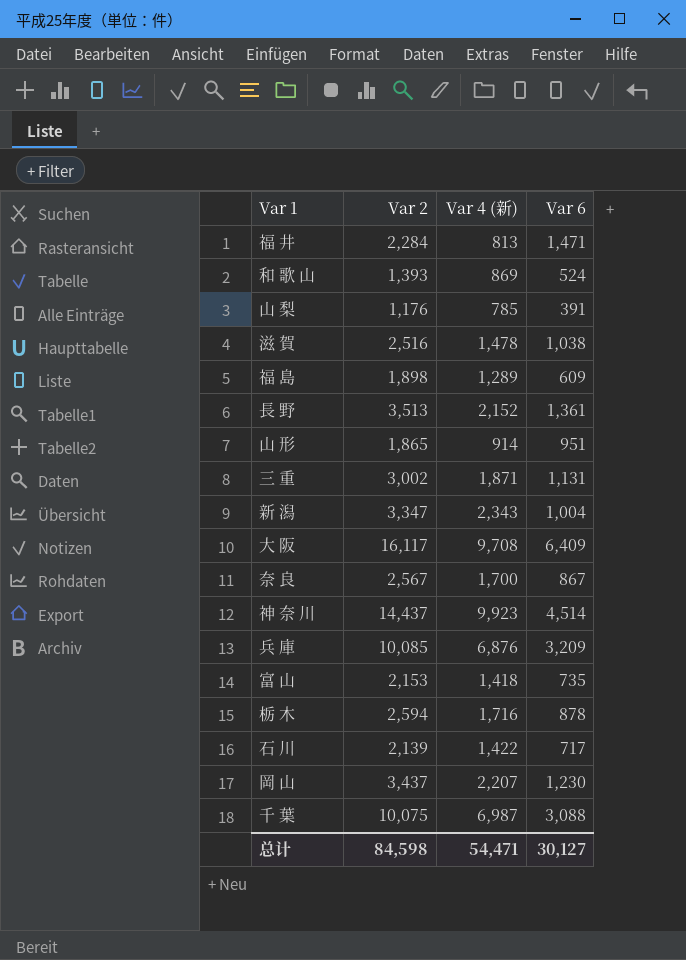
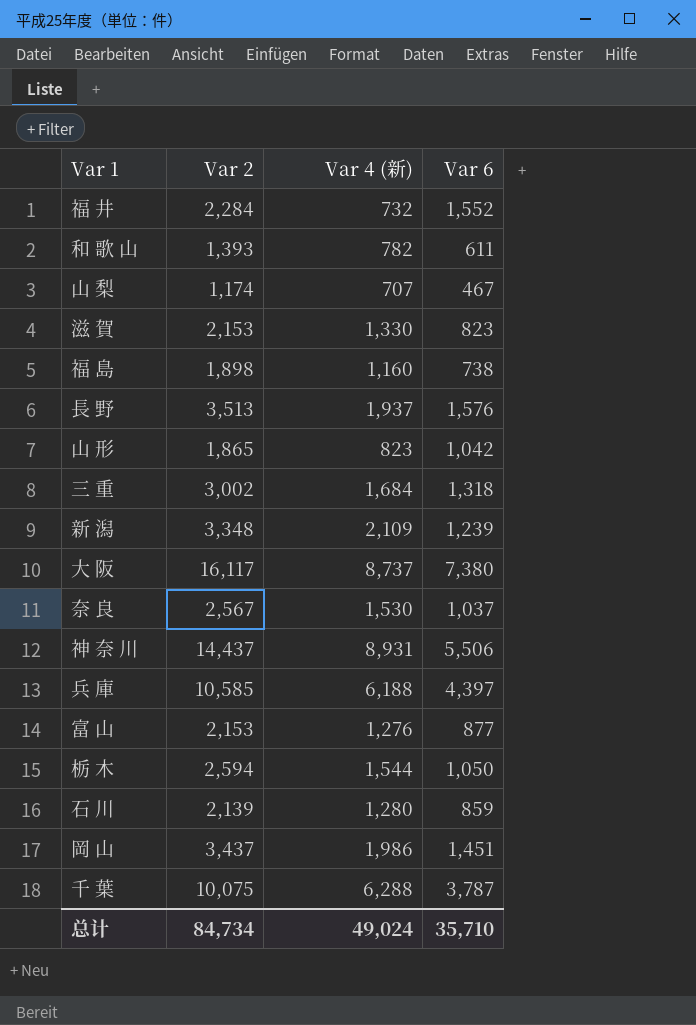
福 井 | Var 4 (新): 813 -> 732
福 井 | Var 6: 1,471 -> 1,552
和 歌 山 | Var 4 (新): 869 -> 782
和 歌 山 | Var 6: 524 -> 611
山 梨 | Var 2: 1,176 -> 1,174
山 梨 | Var 4 (新): 785 -> 707
山 梨 | Var 6: 391 -> 467
滋 賀 | Var 2: 2,516 -> 2,153
滋 賀 | Var 4 (新): 1,478 -> 1,330
滋 賀 | Var 6: 1,038 -> 823
福 島 | Var 4 (新): 1,289 -> 1,160
福 島 | Var 6: 609 -> 738
長 野 | Var 4 (新): 2,152 -> 1,937
長 野 | Var 6: 1,361 -> 1,576
山 形 | Var 4 (新): 914 -> 823
山 形 | Var 6: 951 -> 1,042
三 重 | Var 4 (新): 1,871 -> 1,684
三 重 | Var 6: 1,131 -> 1,318
新 潟 | Var 2: 3,347 -> 3,348
新 潟 | Var 4 (新): 2,343 -> 2,109
新 潟 | Var 6: 1,004 -> 1,239
大 阪 | Var 4 (新): 9,708 -> 8,737
大 阪 | Var 6: 6,409 -> 7,380
奈 良 | Var 4 (新): 1,700 -> 1,530
奈 良 | Var 6: 867 -> 1,037
神 奈 川 | Var 4 (新): 9,923 -> 8,931
神 奈 川 | Var 6: 4,514 -> 5,506
兵 庫 | Var 2: 10,085 -> 10,585
兵 庫 | Var 4 (新): 6,876 -> 6,188
兵 庫 | Var 6: 3,209 -> 4,397
富 山 | Var 4 (新): 1,418 -> 1,276
富 山 | Var 6: 735 -> 877
栃 木 | Var 4 (新): 1,716 -> 1,544
栃 木 | Var 6: 878 -> 1,050
石 川 | Var 4 (新): 1,422 -> 1,280
石 川 | Var 6: 717 -> 859
岡 山 | Var 4 (新): 2,207 -> 1,986
岡 山 | Var 6: 1,230 -> 1,451
千 葉 | Var 4 (新): 6,987 -> 6,288
千 葉 | Var 6: 3,088 -> 3,787
总计 | Var 2: 84,598 -> 84,734
总计 | Var 4 (新): 54,471 -> 49,024
总计 | Var 6: 30,127 -> 35,710

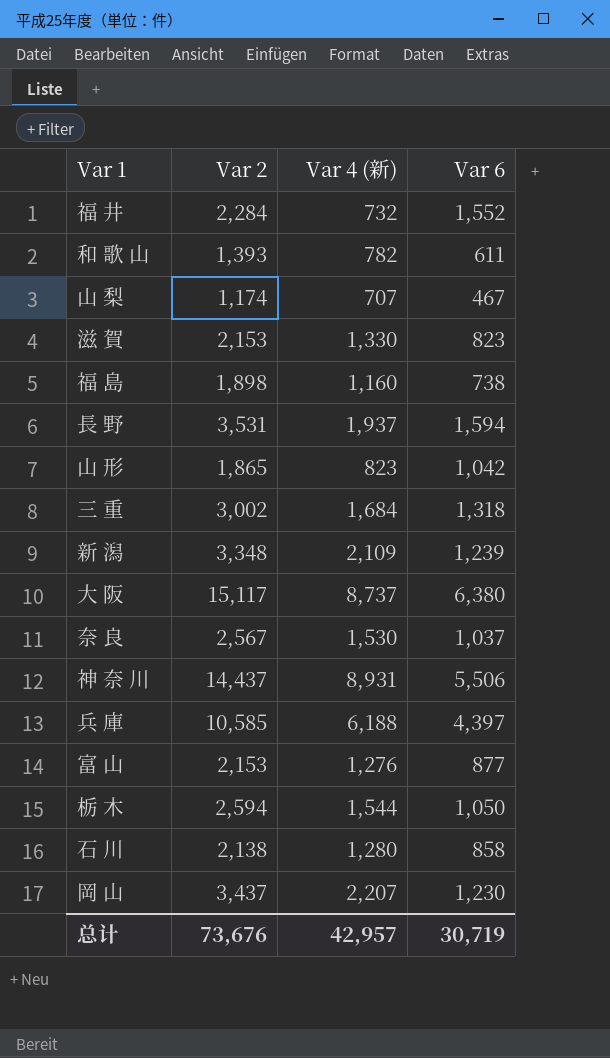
row 千 葉: 10,075 | 6,288 | 3,787 -> none
長 野 | Var 2: 3,513 -> 3,531
長 野 | Var 6: 1,576 -> 1,594
大 阪 | Var 2: 16,117 -> 15,117
大 阪 | Var 6: 7,380 -> 6,380
石 川 | Var 2: 2,139 -> 2,138
石 川 | Var 6: 859 -> 858
岡 山 | Var 4 (新): 1,986 -> 2,207
岡 山 | Var 6: 1,451 -> 1,230
总计 | Var 2: 84,734 -> 73,676
总计 | Var 4 (新): 49,024 -> 42,957
总计 | Var 6: 35,710 -> 30,719

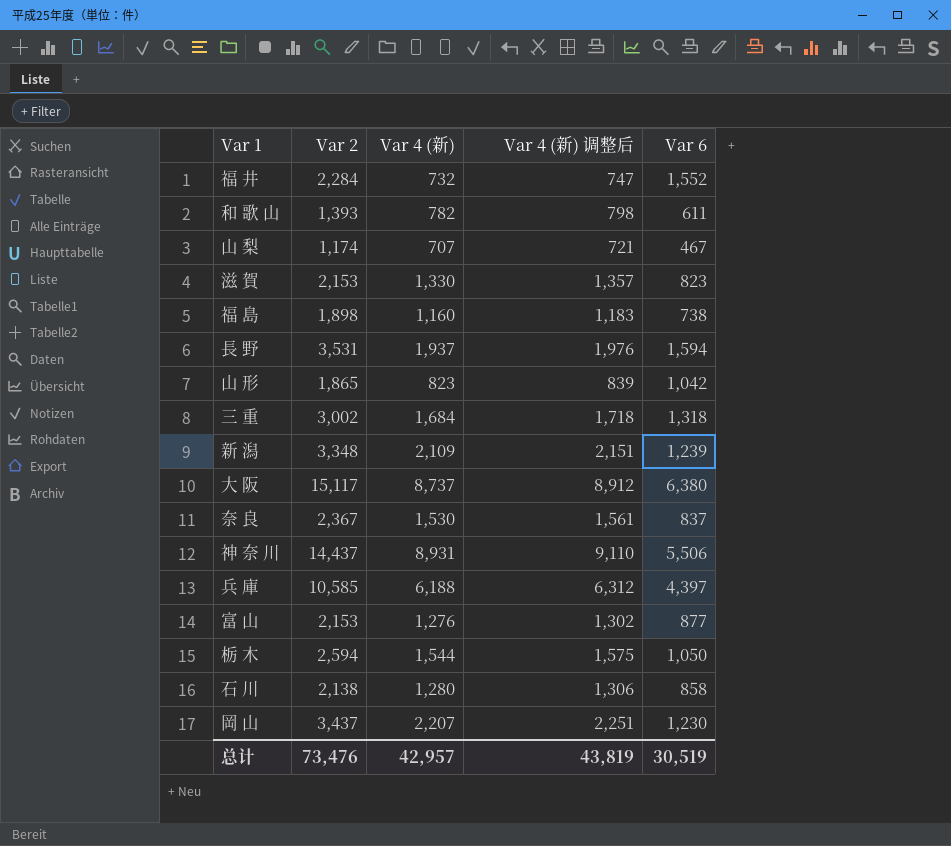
column Var 4 (新) 调整后 | formula: none -> [Var 4 (新)] * 1.02
奈 良 | Var 2: 2,567 -> 2,367
奈 良 | Var 6: 1,037 -> 837
总计 | Var 2: 73,676 -> 73,476
总计 | Var 6: 30,719 -> 30,519

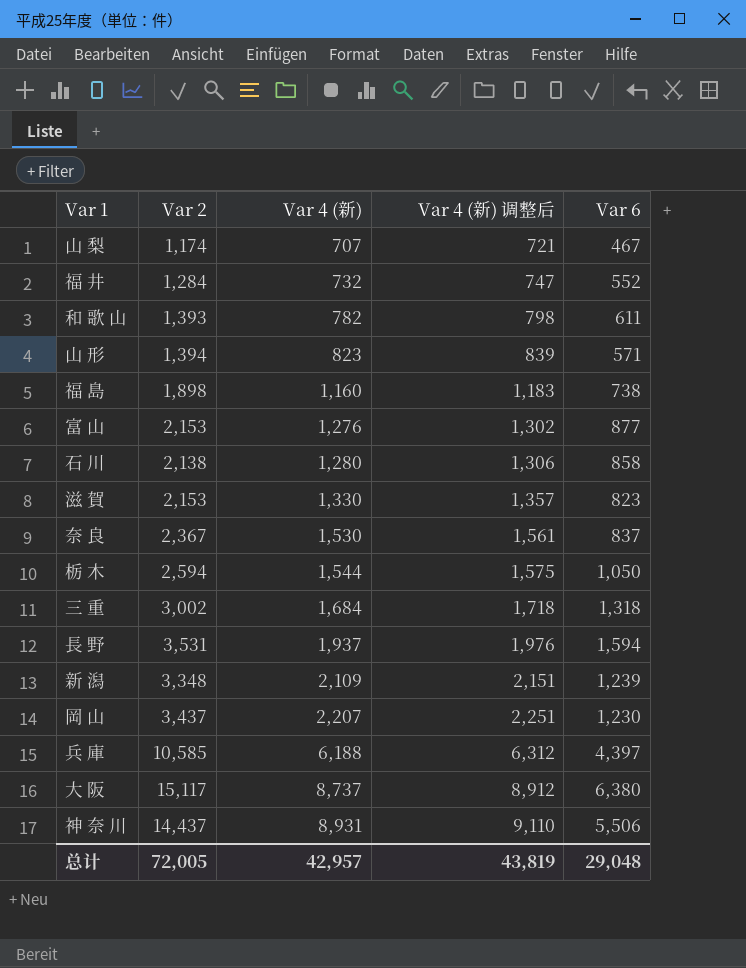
row order: none -> Var 4 (新) ascending
福 井 | Var 2: 2,284 -> 1,284
福 井 | Var 6: 1,552 -> 552
山 形 | Var 2: 1,865 -> 1,394
山 形 | Var 6: 1,042 -> 571
总计 | Var 2: 73,476 -> 72,005
总计 | Var 6: 30,519 -> 29,048

